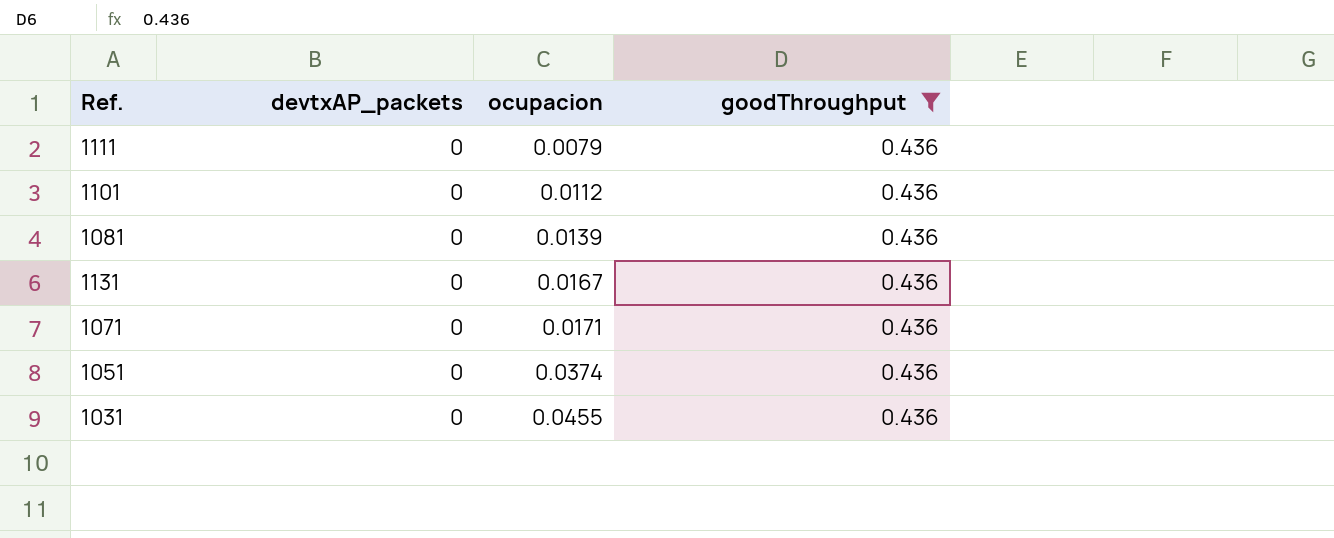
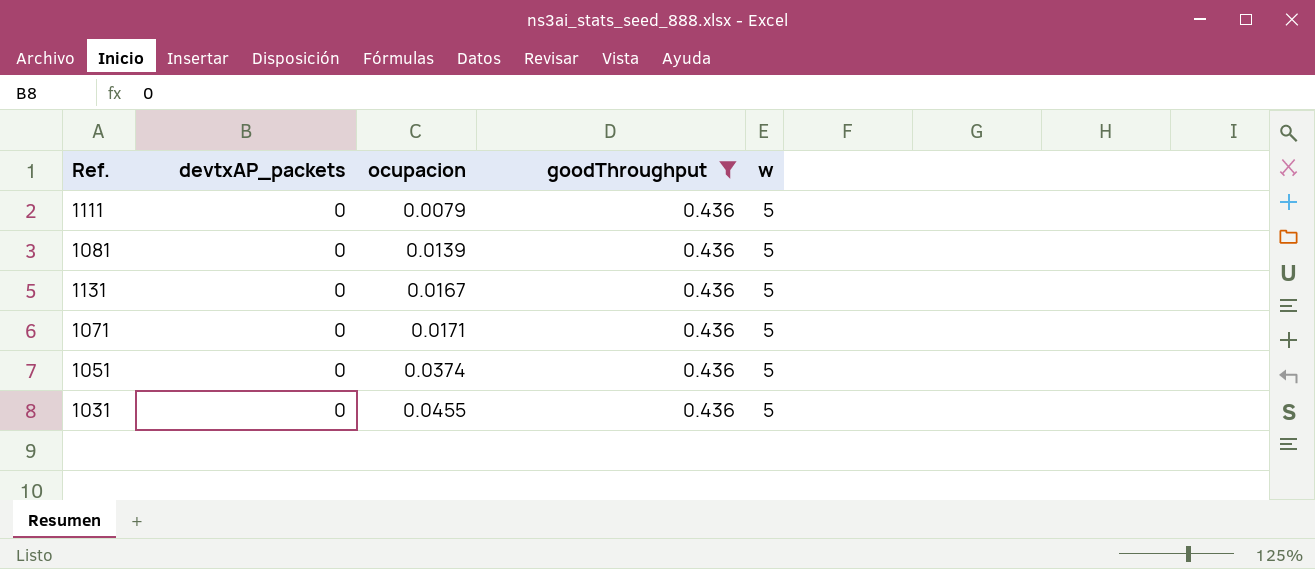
column w | position: none -> 5
row 1101: 0 | 0.0112 | 0.436 -> none

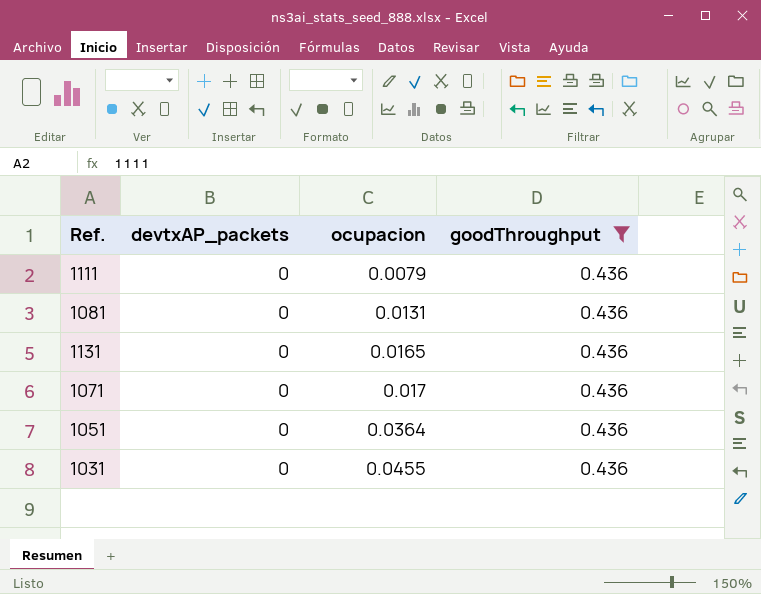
column w | position: 5 -> none
1081 | ocupacion: 0.0139 -> 0.0131
1131 | ocupacion: 0.0167 -> 0.0165
1071 | ocupacion: 0.0171 -> 0.017
1051 | ocupacion: 0.0374 -> 0.0364

